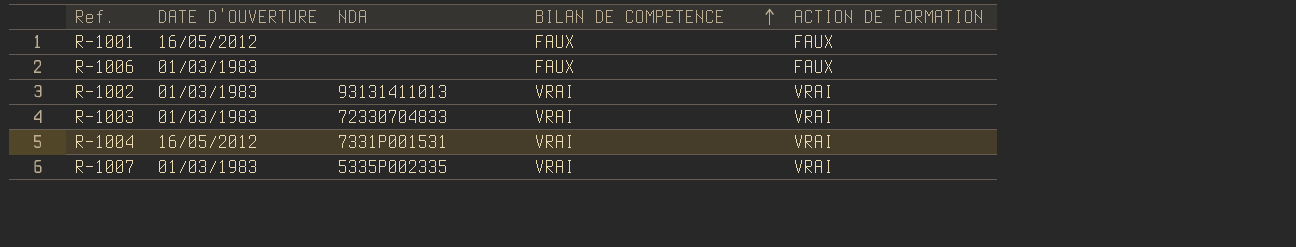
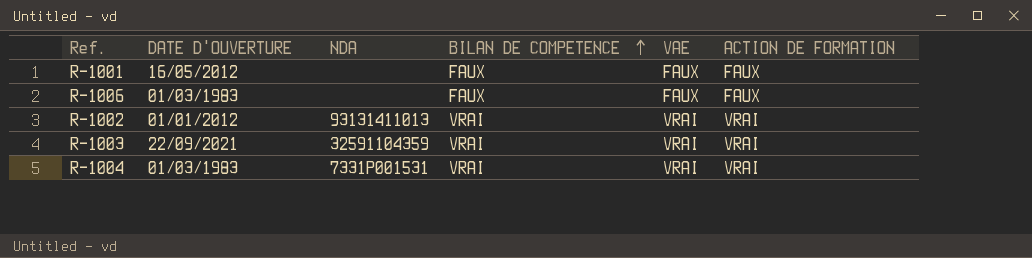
column VAE | position: none -> 5
row R-1007: 01/03/1983 | 5335P002335 | VRAI | VRAI -> none
R-1002 | DATE D'OUVERTURE: 01/03/1983 -> 01/01/2012
R-1003 | DATE D'OUVERTURE: 01/03/1983 -> 22/09/2021
R-1003 | NDA: 72330704833 -> 32591104359
R-1004 | DATE D'OUVERTURE: 16/05/2012 -> 01/03/1983

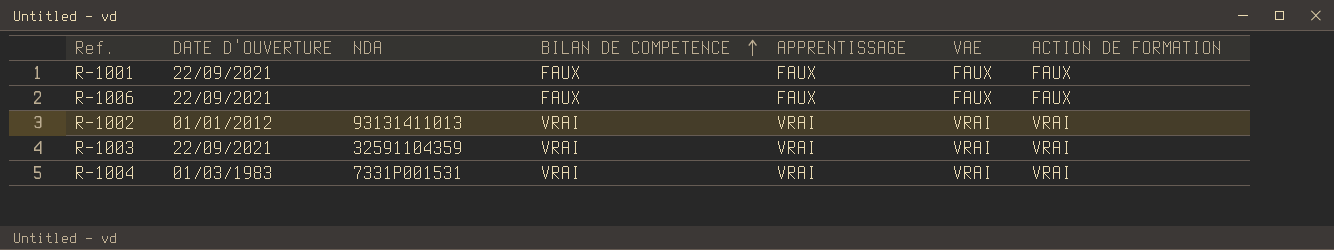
column APPRENTISSAGE | position: none -> 5
R-1001 | DATE D'OUVERTURE: 16/05/2012 -> 22/09/2021
R-1006 | DATE D'OUVERTURE: 01/03/1983 -> 22/09/2021

